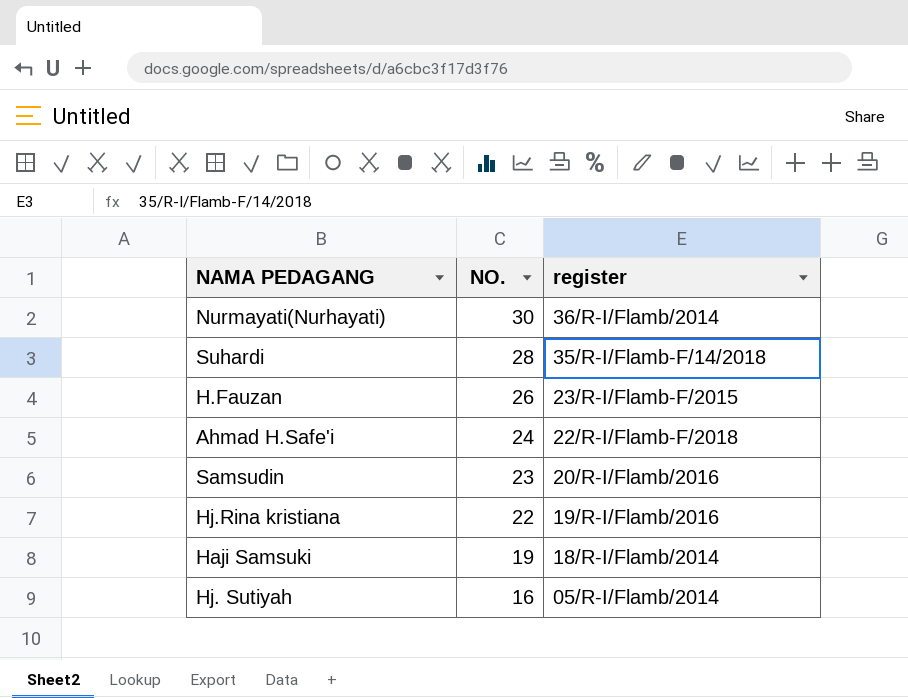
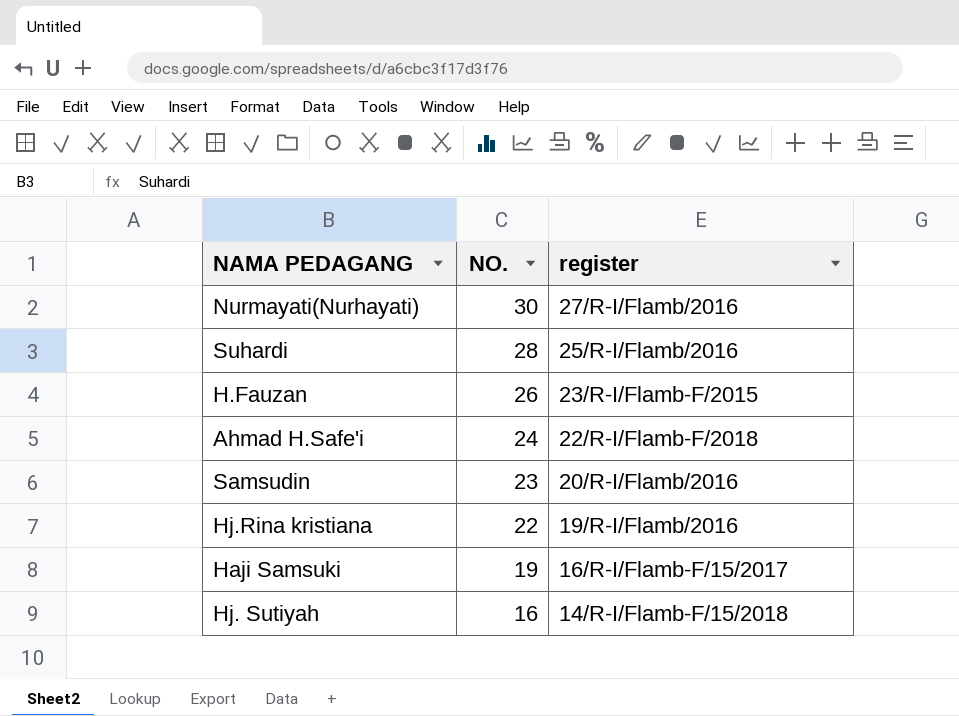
Nurmayati(Nurhayati) | register: 36/R-I/Flamb/2014 -> 27/R-I/Flamb/2016
Suhardi | register: 35/R-I/Flamb-F/14/2018 -> 25/R-I/Flamb/2016
Haji Samsuki | register: 18/R-I/Flamb/2014 -> 16/R-I/Flamb-F/15/2017
Hj. Sutiyah | register: 05/R-I/Flamb/2014 -> 14/R-I/Flamb-F/15/2018

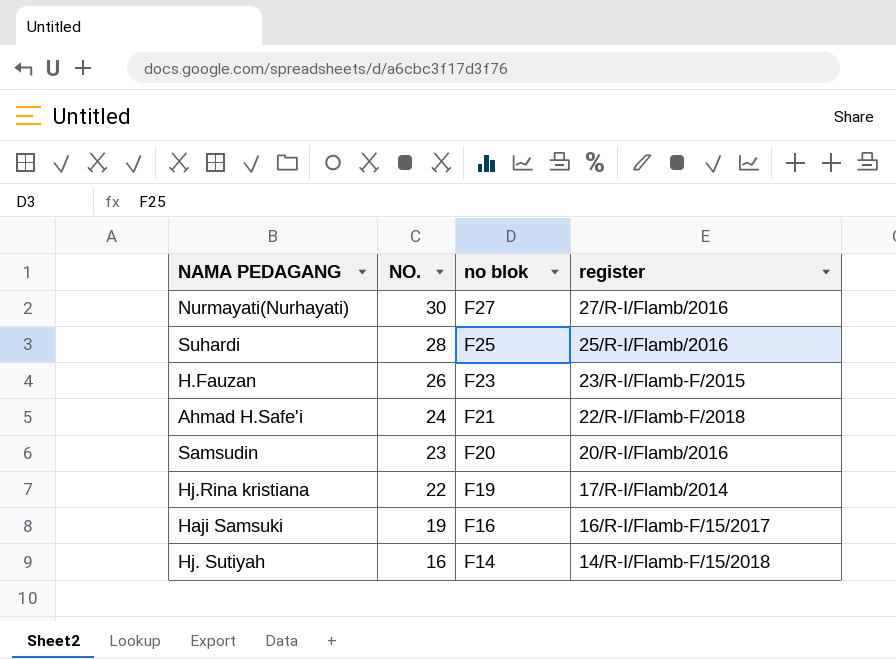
column no blok | position: none -> 3
Hj.Rina kristiana | register: 19/R-I/Flamb/2016 -> 17/R-I/Flamb/2014

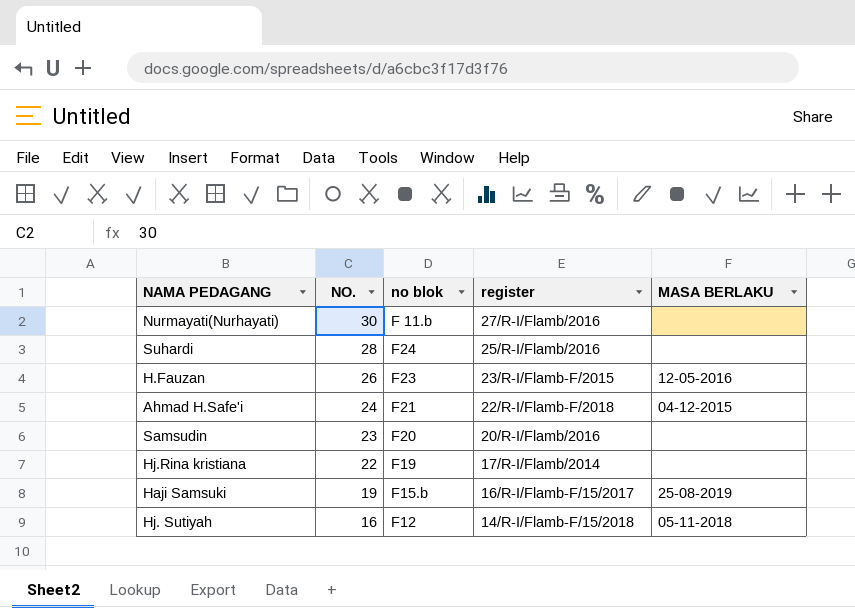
column MASA BERLAKU | position: none -> 5
Nurmayati(Nurhayati) | no blok: F27 -> F 11.b
Suhardi | no blok: F25 -> F24
Haji Samsuki | no blok: F16 -> F15.b
Hj. Sutiyah | no blok: F14 -> F12

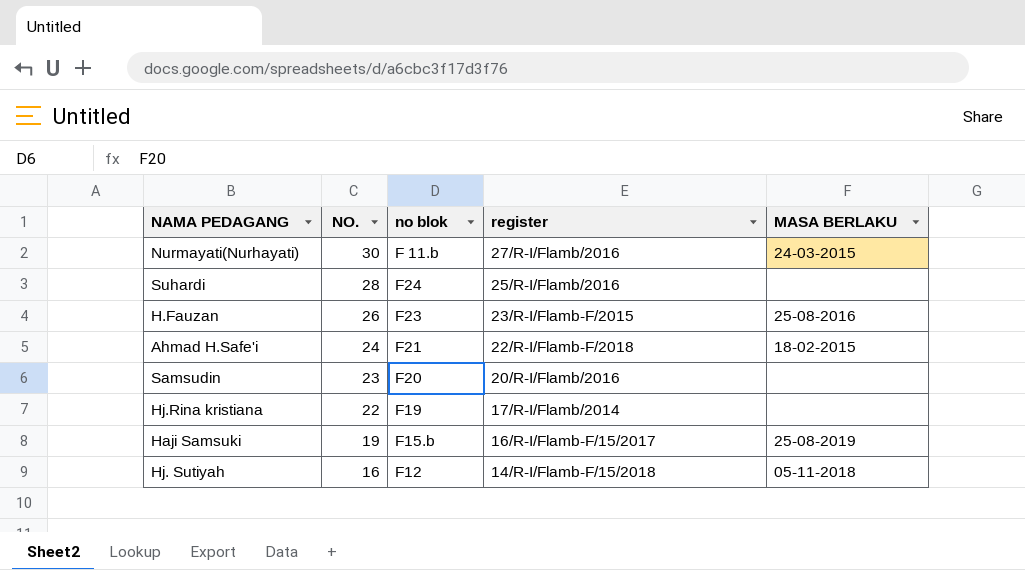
Nurmayati(Nurhayati) | MASA BERLAKU: none -> 24-03-2015
H.Fauzan | MASA BERLAKU: 12-05-2016 -> 25-08-2016
Ahmad H.Safe'i | MASA BERLAKU: 04-12-2015 -> 18-02-2015

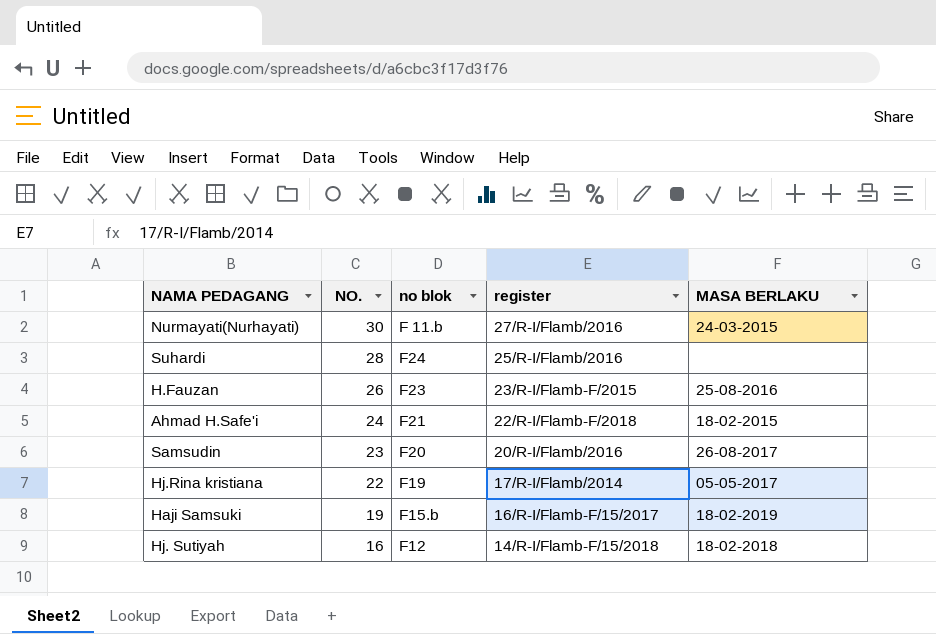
Samsudin | MASA BERLAKU: none -> 26-08-2017
Hj.Rina kristiana | MASA BERLAKU: none -> 05-05-2017
Haji Samsuki | MASA BERLAKU: 25-08-2019 -> 18-02-2019
Hj. Sutiyah | MASA BERLAKU: 05-11-2018 -> 18-02-2018

